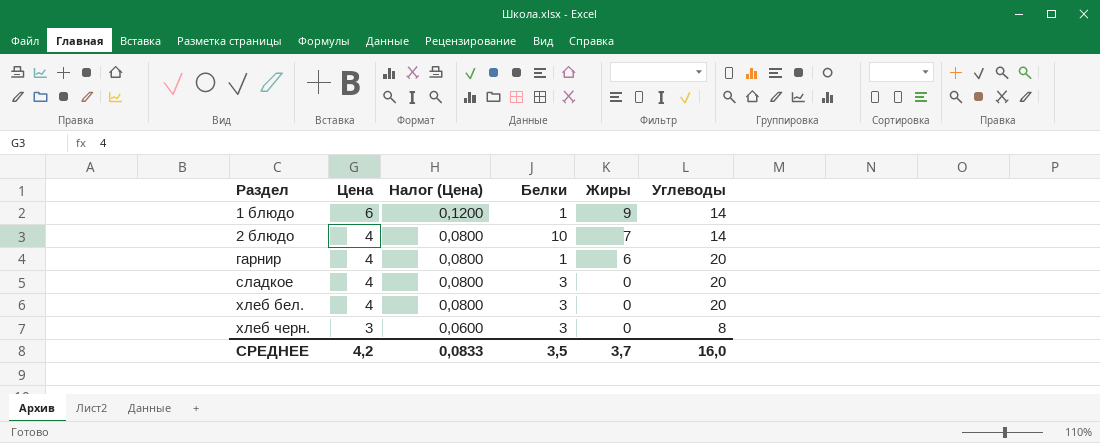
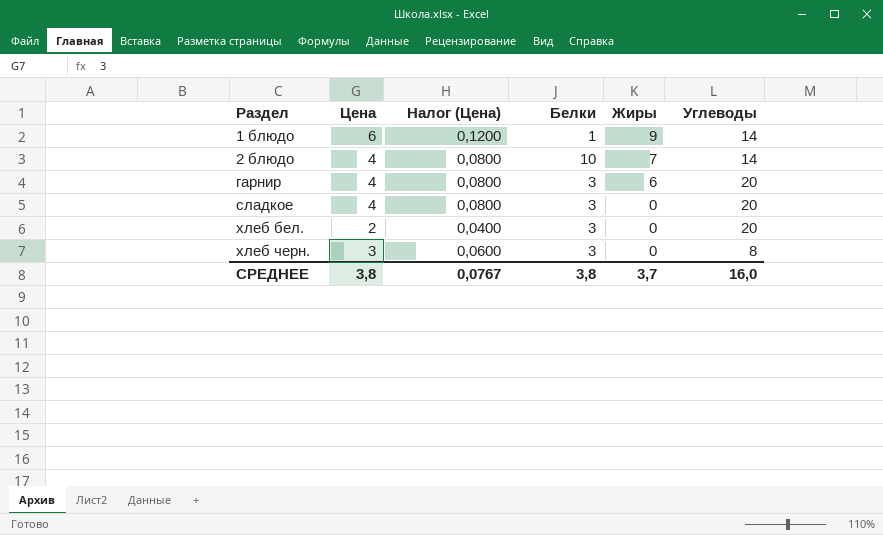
гарнир | Белки: 1 -> 3
хлеб бел. | Цена: 4 -> 2
хлеб бел. | Налог (Цена): 0,0800 -> 0,0400
СРЕДНЕЕ | Цена: 4,2 -> 3,8
СРЕДНЕЕ | Налог (Цена): 0,0833 -> 0,0767
СРЕДНЕЕ | Белки: 3,5 -> 3,8

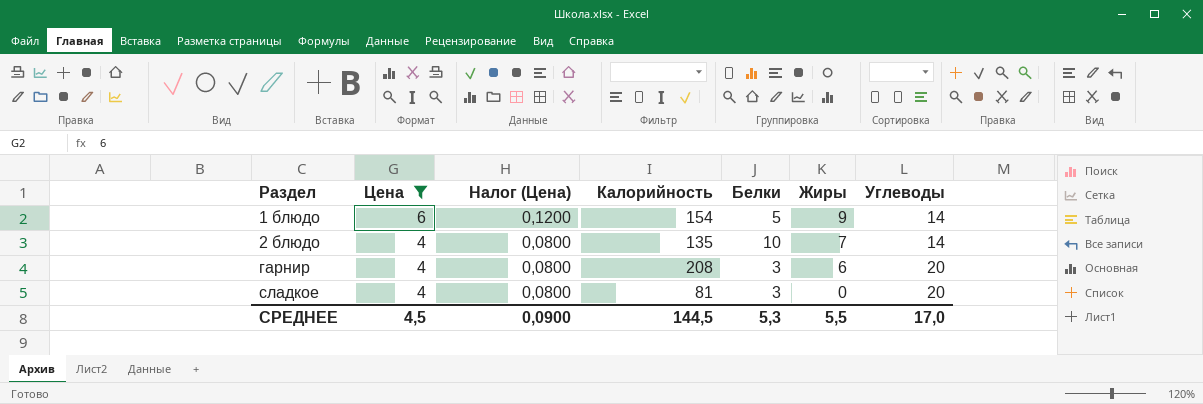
filter: none -> Цена >= 4
column Калорийность | position: none -> 4
1 блюдо | Белки: 1 -> 5
СРЕДНЕЕ | Цена: 3,8 -> 4,5
СРЕДНЕЕ | Налог (Цена): 0,0767 -> 0,0900
СРЕДНЕЕ | Белки: 3,8 -> 5,3
СРЕДНЕЕ | Жиры: 3,7 -> 5,5
СРЕДНЕЕ | Углеводы: 16,0 -> 17,0

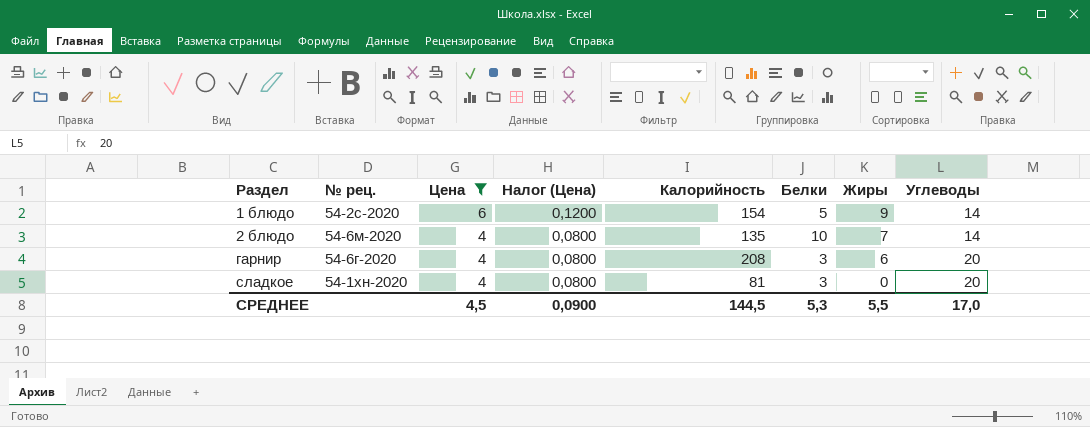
column № рец. | position: none -> 2

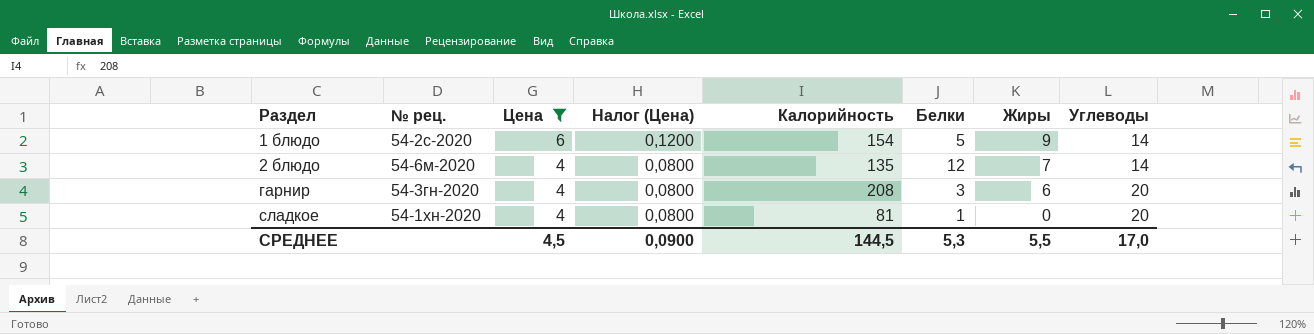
2 блюдо | Белки: 10 -> 12
гарнир | № рец.: 54-6г-2020 -> 54-3гн-2020
сладкое | Белки: 3 -> 1

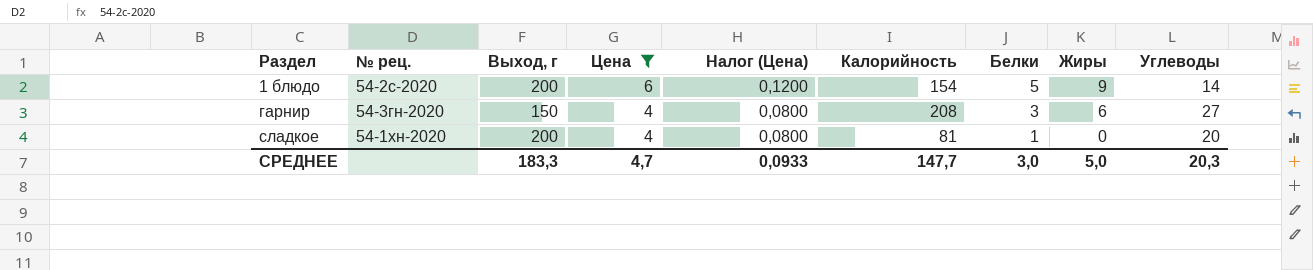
column Выход, г | position: none -> 3
row 2 блюдо: 54-6м-2020 | 4 | 0,0800 | 135 | 12 | 7 | 14 -> none
гарнир | Углеводы: 20 -> 27
СРЕДНЕЕ | Цена: 4,5 -> 4,7
СРЕДНЕЕ | Налог (Цена): 0,0900 -> 0,0933
СРЕДНЕЕ | Калорийность: 144,5 -> 147,7
СРЕДНЕЕ | Белки: 5,3 -> 3,0
СРЕДНЕЕ | Жиры: 5,5 -> 5,0
СРЕДНЕЕ | Углеводы: 17,0 -> 20,3

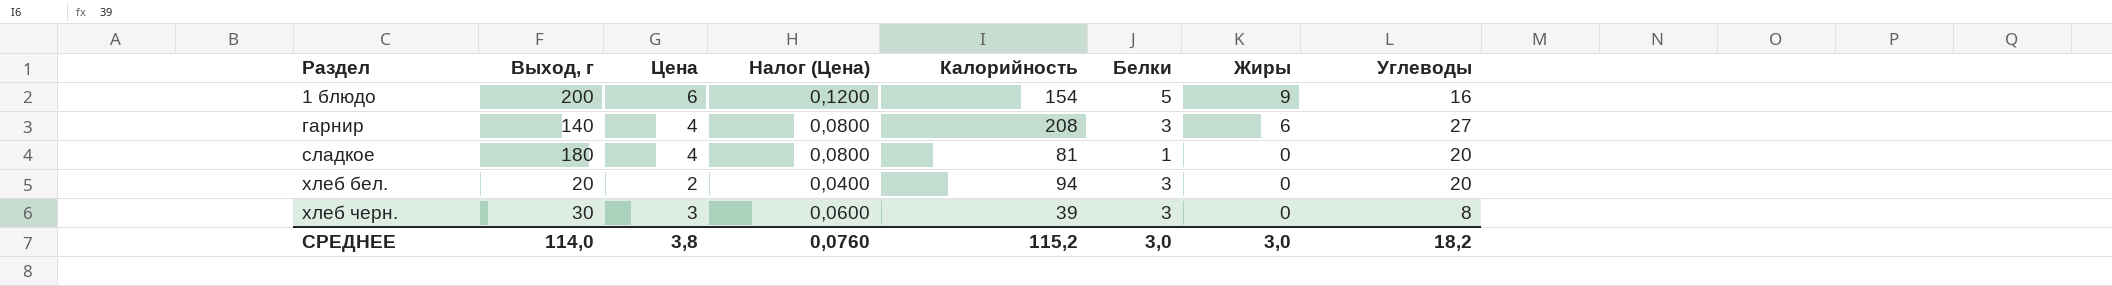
filter: Цена >= 4 -> none
column № рец. | position: 2 -> none
1 блюдо | Углеводы: 14 -> 16
гарнир | Выход, г: 150 -> 140
сладкое | Выход, г: 200 -> 180
СРЕДНЕЕ | Выход, г: 183,3 -> 114,0
СРЕДНЕЕ | Цена: 4,7 -> 3,8
СРЕДНЕЕ | Налог (Цена): 0,0933 -> 0,0760
СРЕДНЕЕ | Калорийность: 147,7 -> 115,2
СРЕДНЕЕ | Жиры: 5,0 -> 3,0
СРЕДНЕЕ | Углеводы: 20,3 -> 18,2

